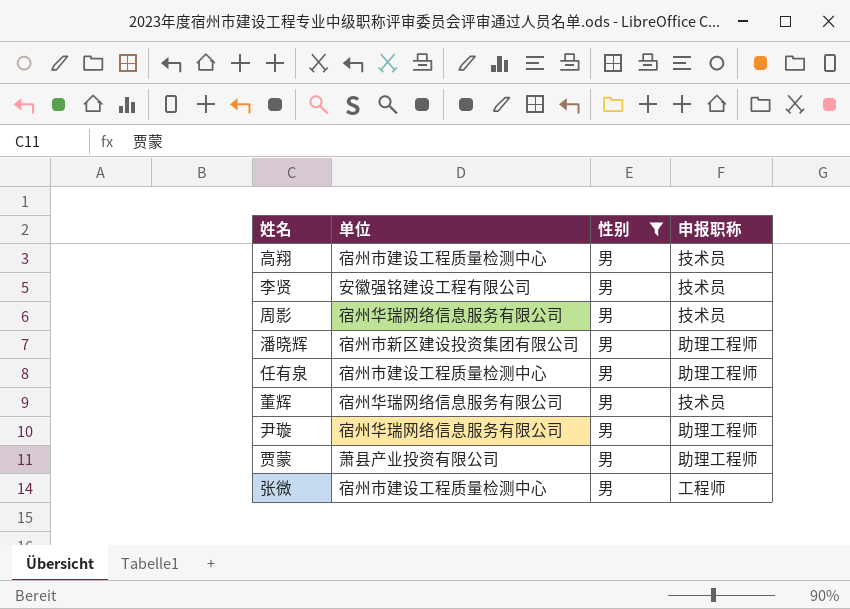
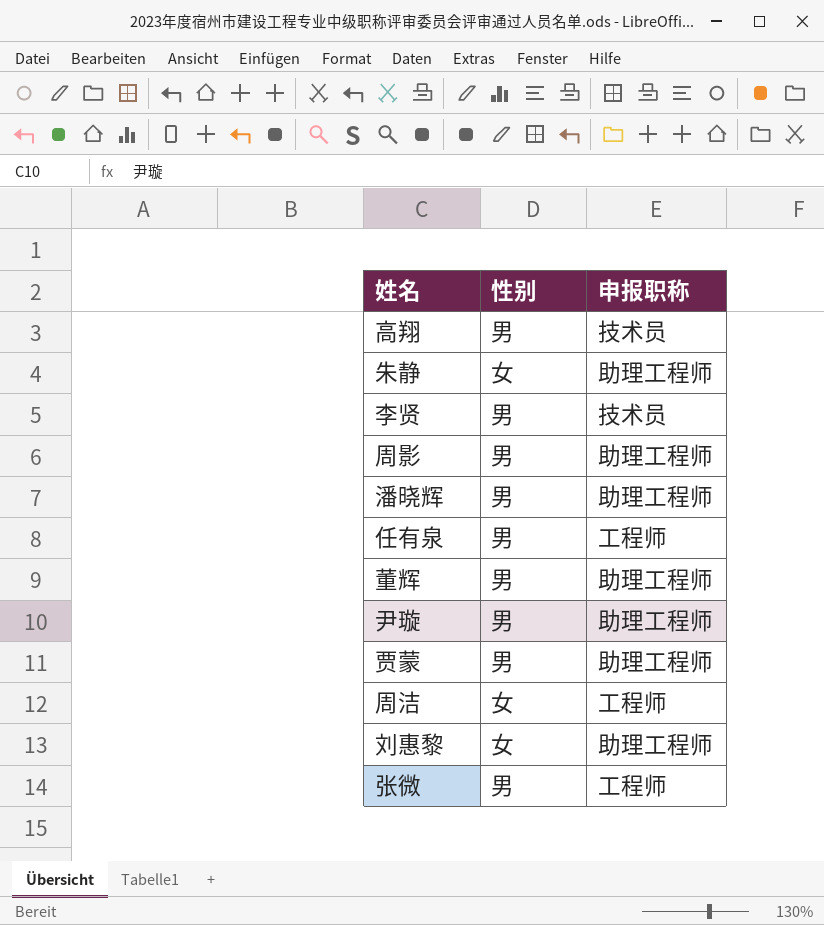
filter: 性别 = 男 -> none
column 单位 | position: 2 -> none
周影 | 申报职称: 技术员 -> 助理工程师
任有泉 | 申报职称: 助理工程师 -> 工程师
董辉 | 申报职称: 技术员 -> 助理工程师

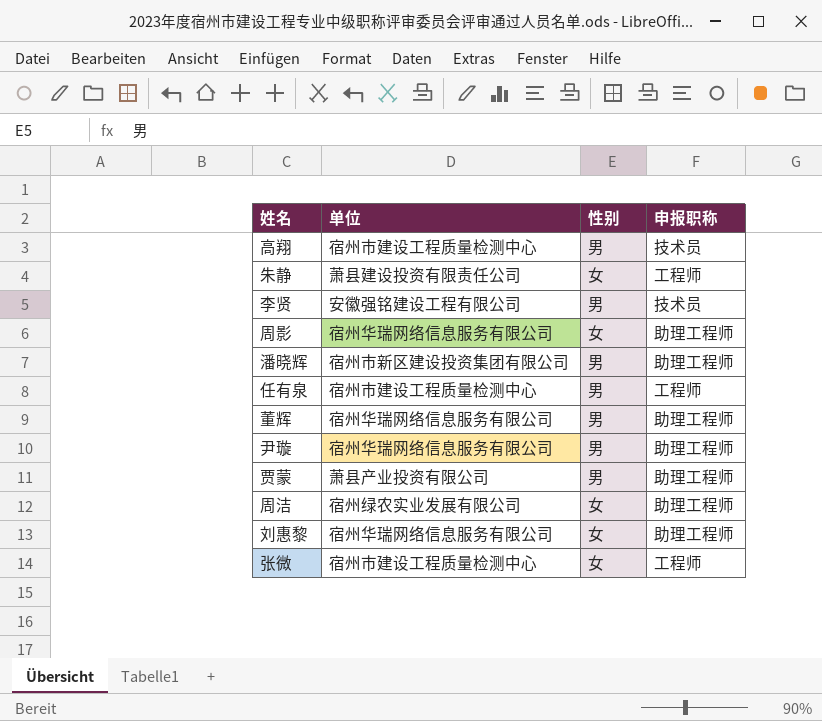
column 单位 | position: none -> 2
朱静 | 申报职称: 助理工程师 -> 工程师
周影 | 性别: 男 -> 女
周洁 | 申报职称: 工程师 -> 助理工程师
张微 | 性别: 男 -> 女

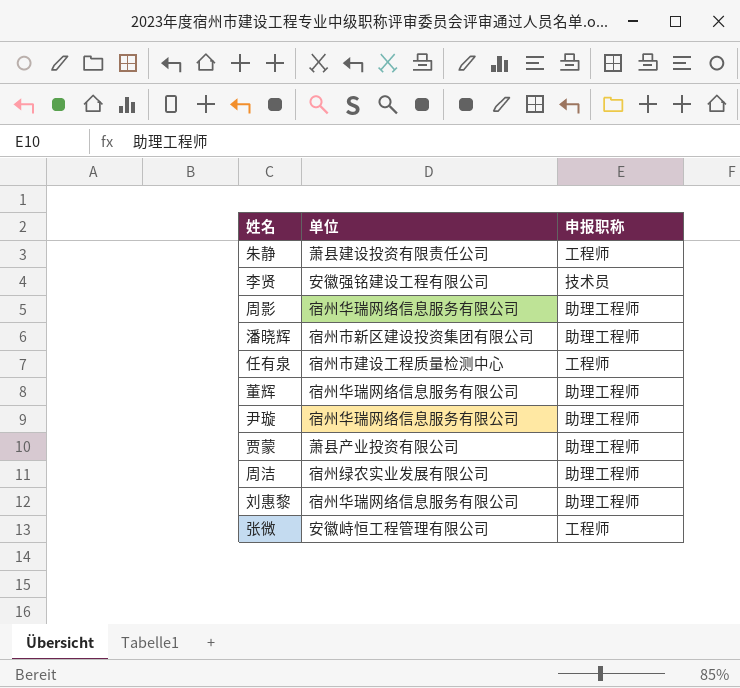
column 性别 | position: 3 -> none
row 高翔: 宿州市建设工程质量检测中心 | 男 | 技术员 -> none
张微 | 单位: 宿州市建设工程质量检测中心 -> 安徽峙恒工程管理有限公司

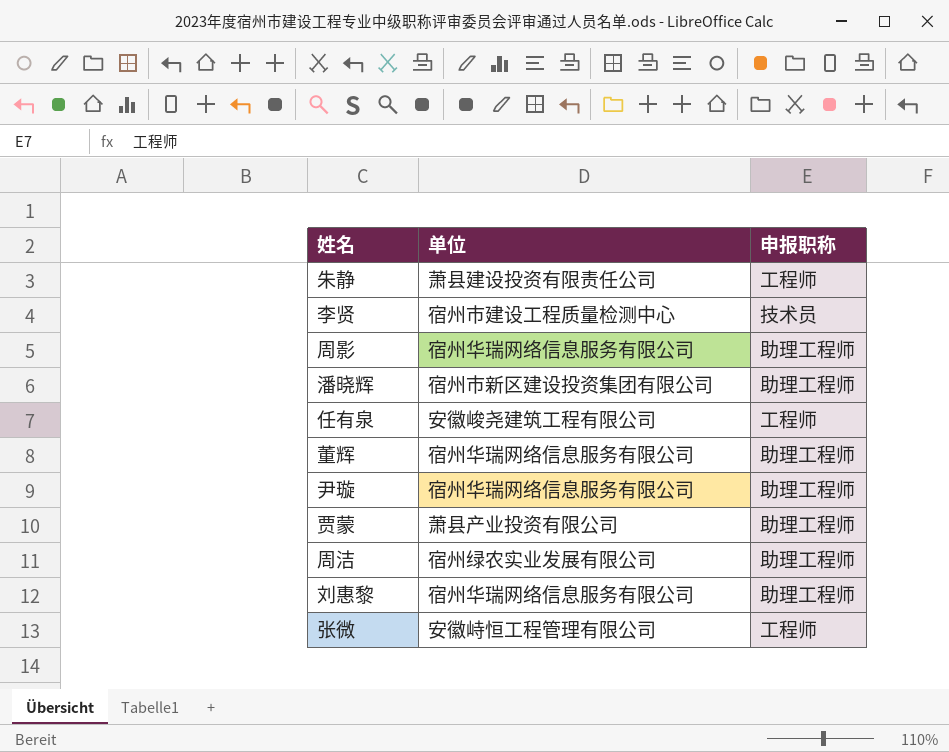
李贤 | 单位: 安徽强铭建设工程有限公司 -> 宿州市建设工程质量检测中心
任有泉 | 单位: 宿州市建设工程质量检测中心 -> 安徽峻尧建筑工程有限公司

